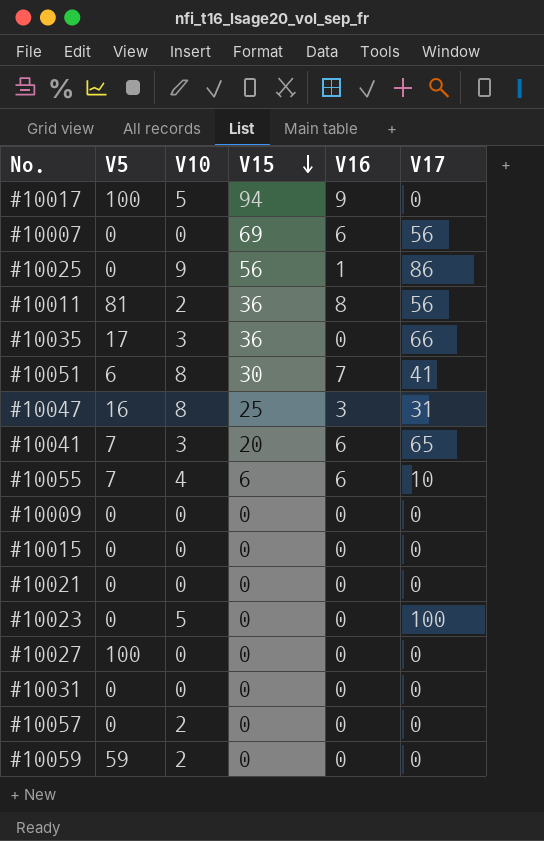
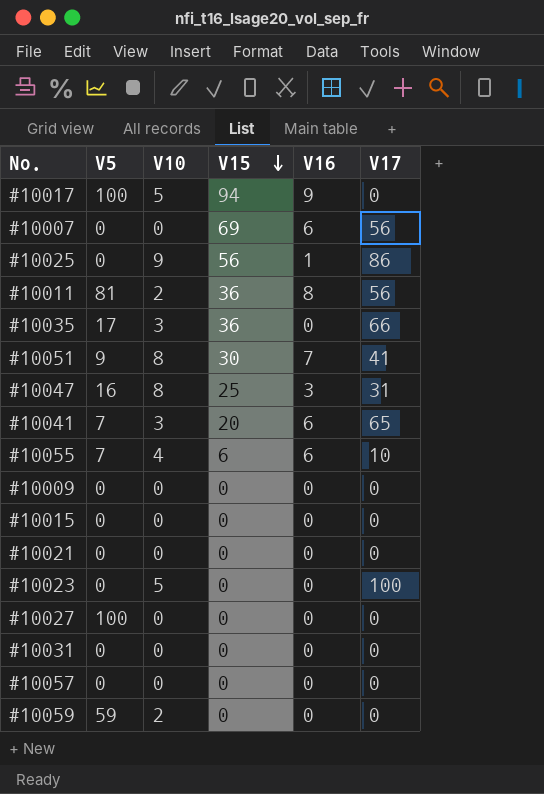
#10051 | V5: 6 -> 9
#10057 | V10: 2 -> 0

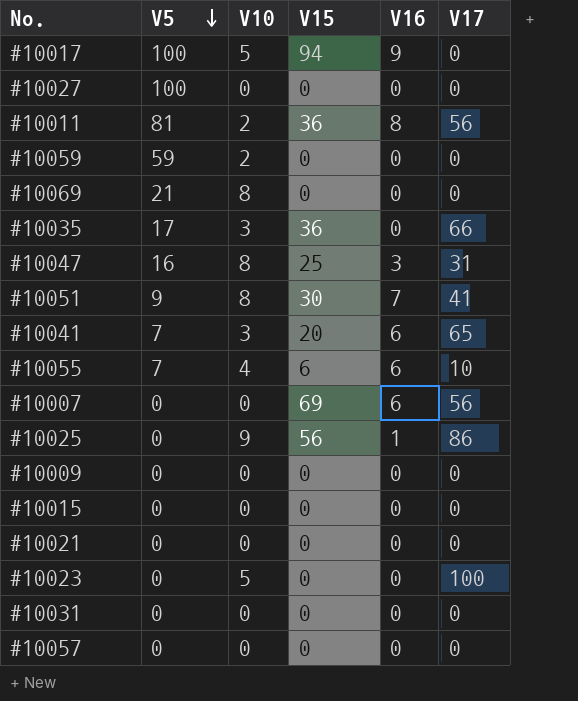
row order: V15 descending -> V5 descending
row #10069: none -> 21 | 8 | 0 | 0 | 0

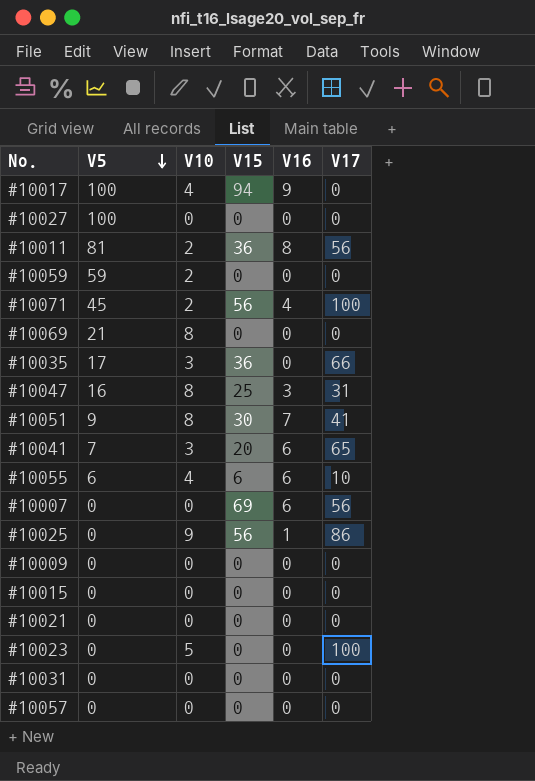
#10017 | V10: 5 -> 4
row #10071: none -> 45 | 2 | 56 | 4 | 100
#10055 | V5: 7 -> 6

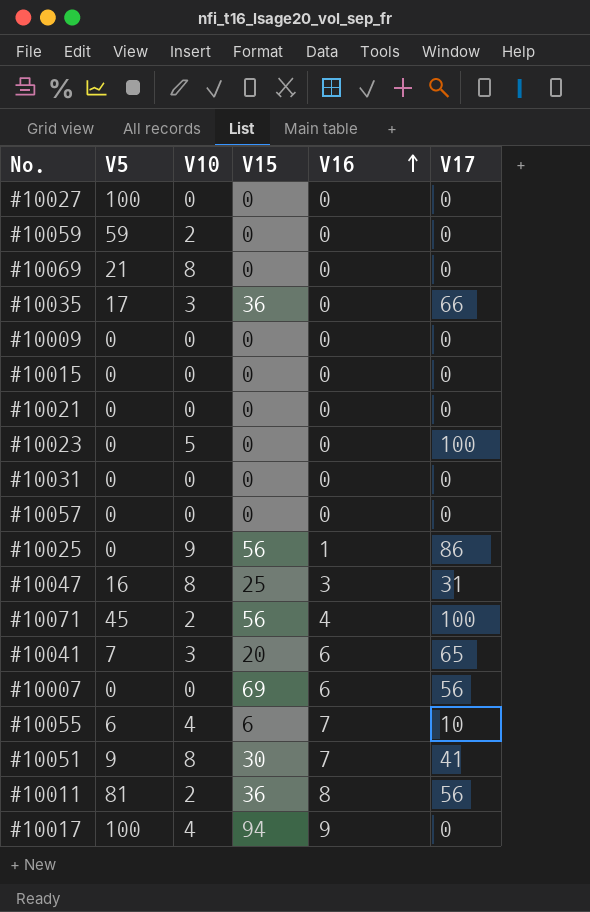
row order: V5 descending -> V16 ascending
#10055 | V16: 6 -> 7

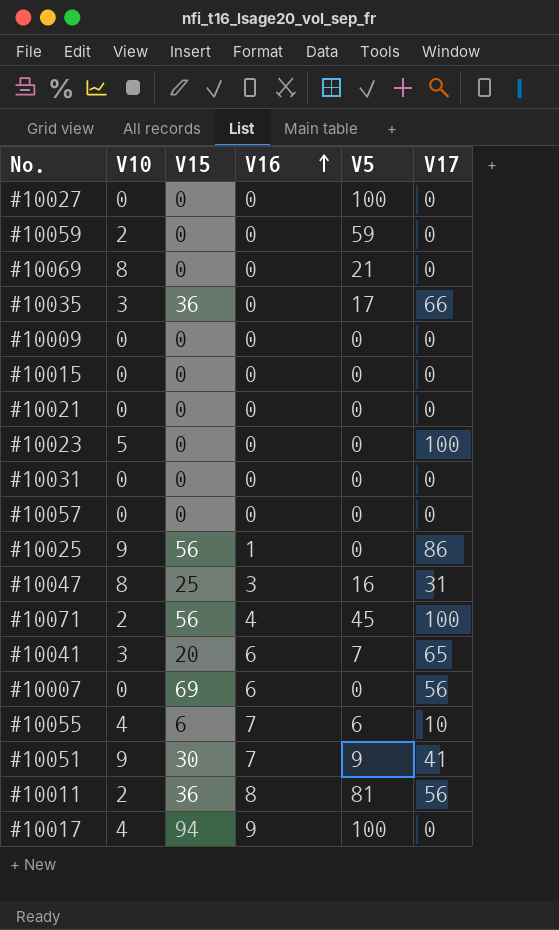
column V5 | position: 2 -> 5
#10051 | V10: 8 -> 9

